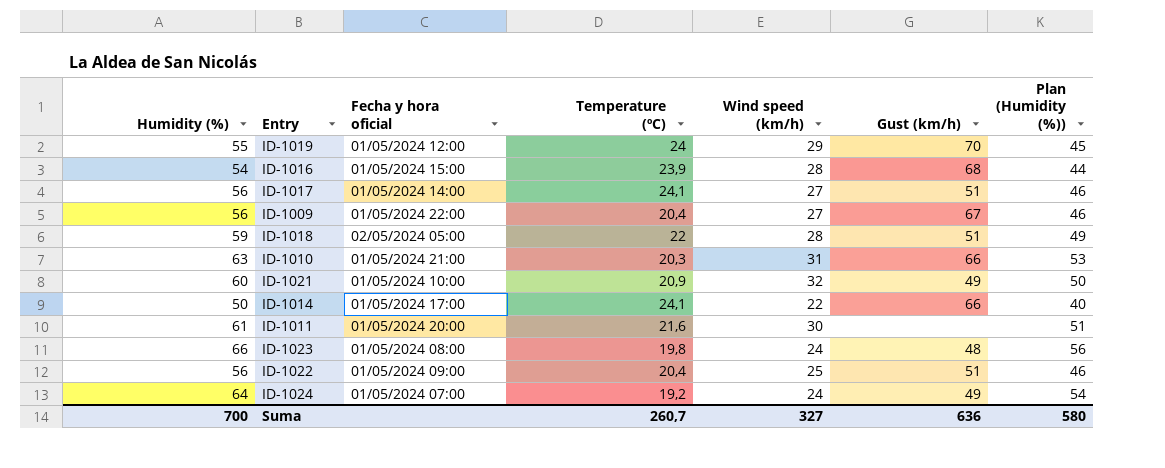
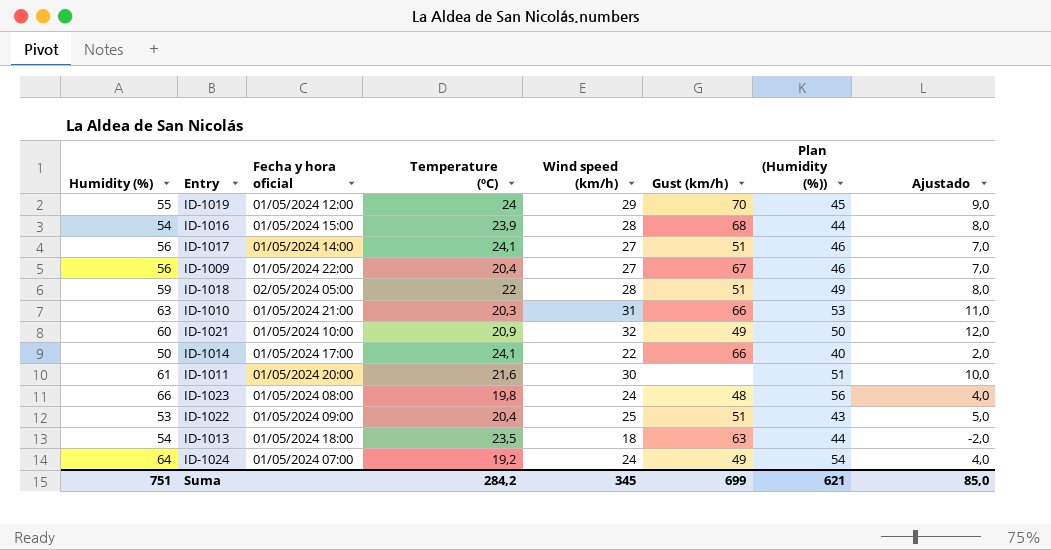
column Ajustado | formula: none -> [Wind speed (km/h)] - 20
ID-1022 | Humidity (%): 56 -> 53
ID-1022 | Plan (Humidity (%)): 46 -> 43
row ID-1013: none -> 54 | 01/05/2024 18:00 | 23,5 | 18 | 63 | 44 | -2,0
Suma | Humidity (%): 700 -> 751
Suma | Temperature (ºC): 260,7 -> 284,2
Suma | Wind speed (km/h): 327 -> 345
Suma | Gust (km/h): 636 -> 699
Suma | Plan (Humidity (%)): 580 -> 621

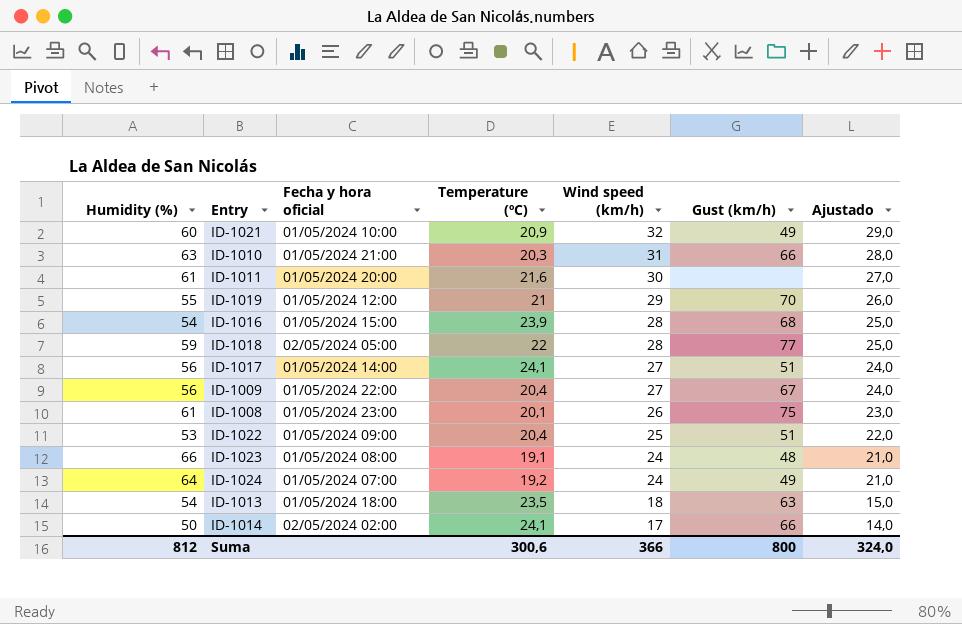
row order: none -> Wind speed (km/h) descending
column Plan (Humidity (%)) | formula: [Humidity (%)] - 10 -> none
column Ajustado | formula: [Wind speed (km/h)] - 20 -> [Wind speed (km/h)] - 3
ID-1019 | Temperature (ºC): 24 -> 21
ID-1018 | Gust (km/h): 51 -> 77
row ID-1008: none -> 61 | 01/05/2024 23:00 | 20,1 | 26 | 75 | 23,0
ID-1023 | Temperature (ºC): 19,8 -> 19,1
ID-1014 | Fecha y hora oficial: 01/05/2024 17:00 -> 02/05/2024 02:00
ID-1014 | Wind speed (km/h): 22 -> 17
Suma | Humidity (%): 751 -> 812
Suma | Temperature (ºC): 284,2 -> 300,6
Suma | Wind speed (km/h): 345 -> 366
Suma | Gust (km/h): 699 -> 800
Suma | Ajustado: 85,0 -> 324,0

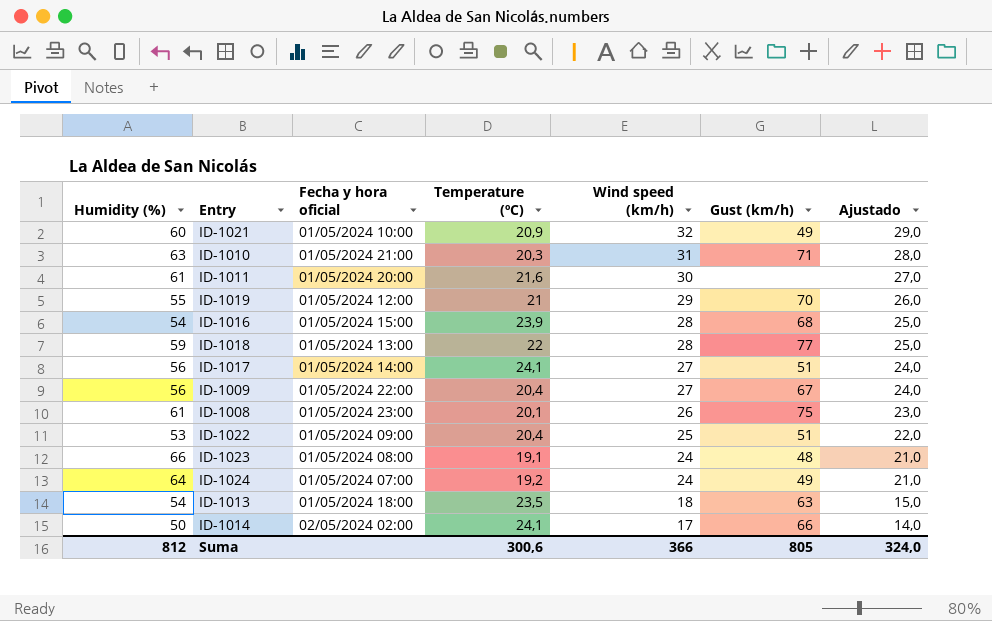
ID-1010 | Gust (km/h): 66 -> 71
ID-1018 | Fecha y hora oficial: 02/05/2024 05:00 -> 01/05/2024 13:00
Suma | Gust (km/h): 800 -> 805

